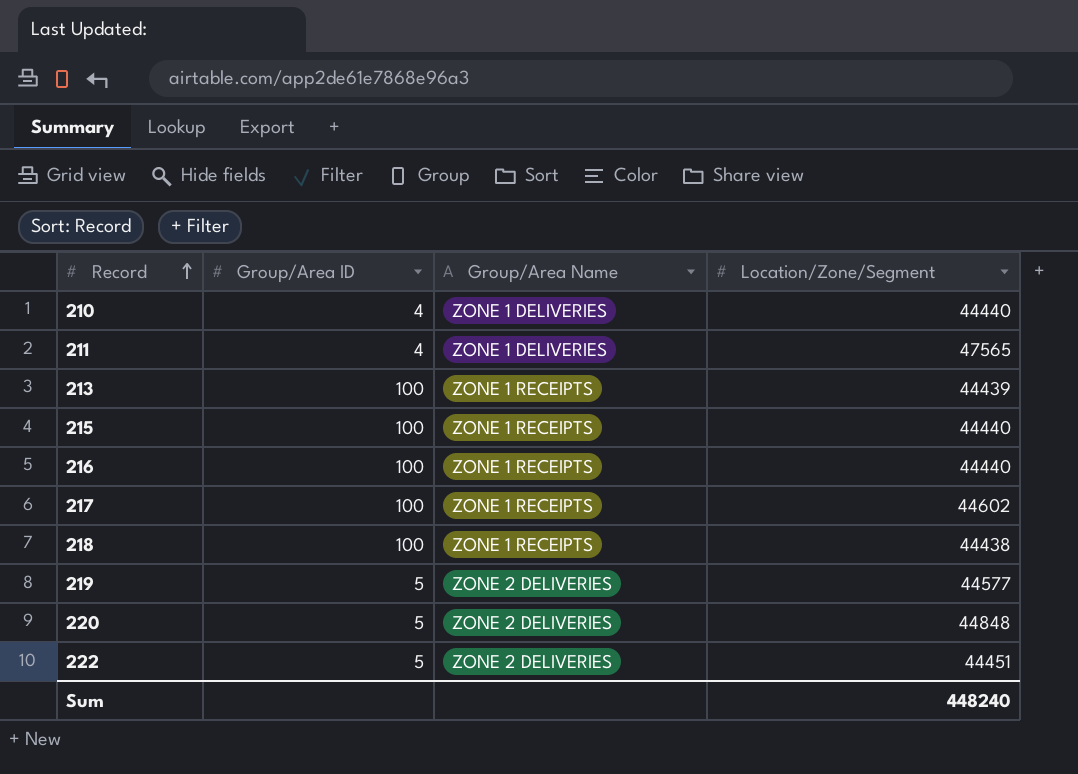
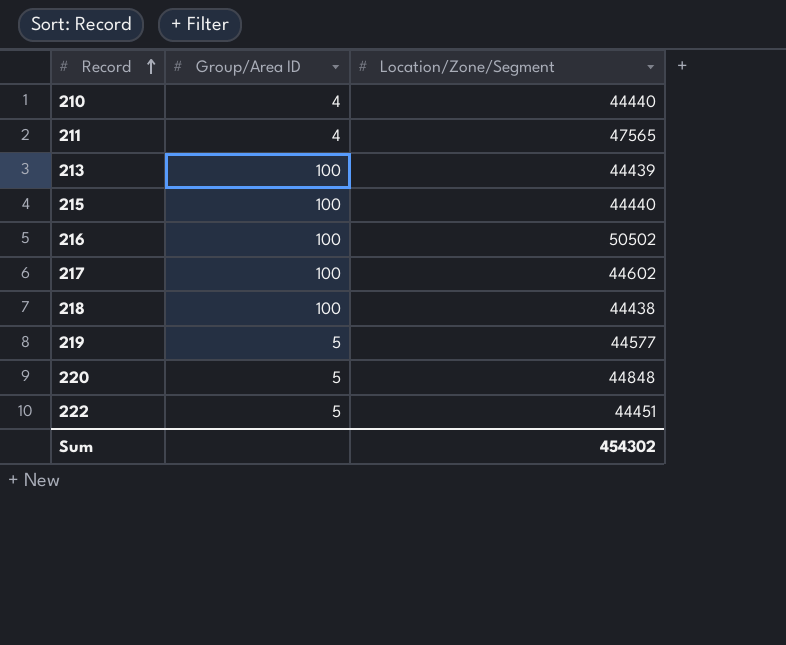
column Group/Area Name | position: 3 -> none
216 | Location/Zone/Segment: 44440 -> 50502
Sum | Location/Zone/Segment: 448240 -> 454302

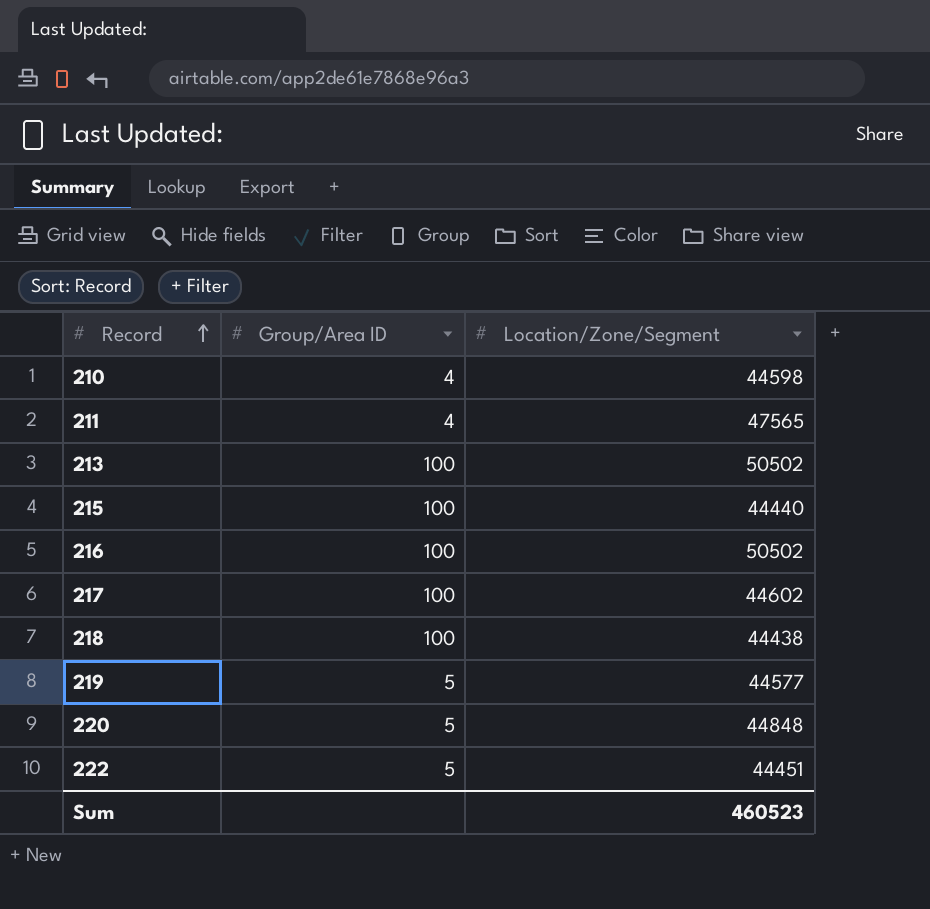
210 | Location/Zone/Segment: 44440 -> 44598
213 | Location/Zone/Segment: 44439 -> 50502
Sum | Location/Zone/Segment: 454302 -> 460523

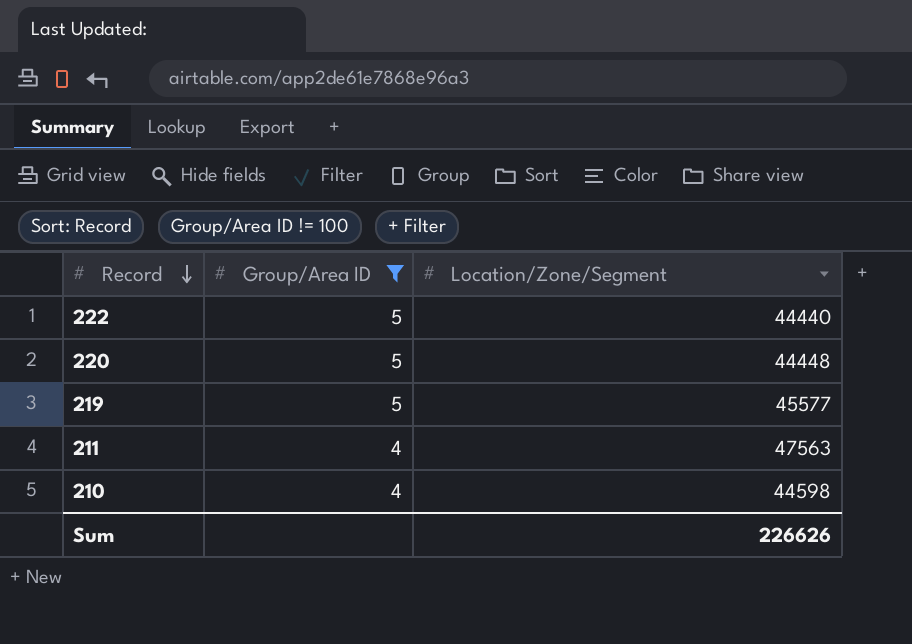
filter: none -> Group/Area ID != 100
row order: Record ascending -> Record descending
222 | Location/Zone/Segment: 44451 -> 44440
220 | Location/Zone/Segment: 44848 -> 44448
219 | Location/Zone/Segment: 44577 -> 45577
211 | Location/Zone/Segment: 47565 -> 47563
Sum | Location/Zone/Segment: 460523 -> 226626

